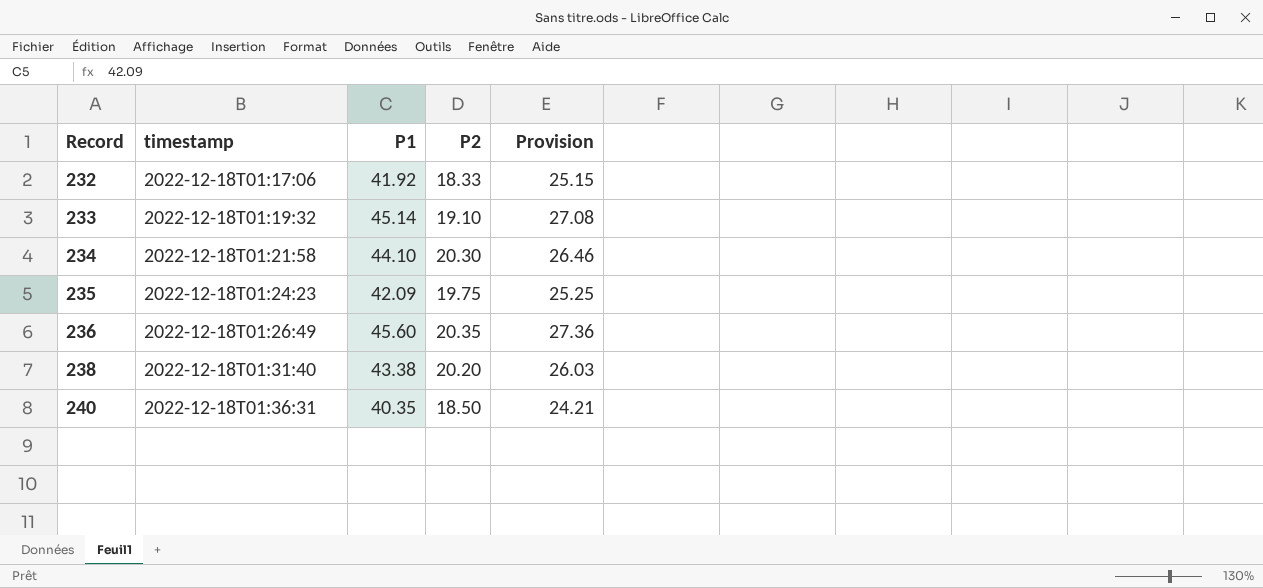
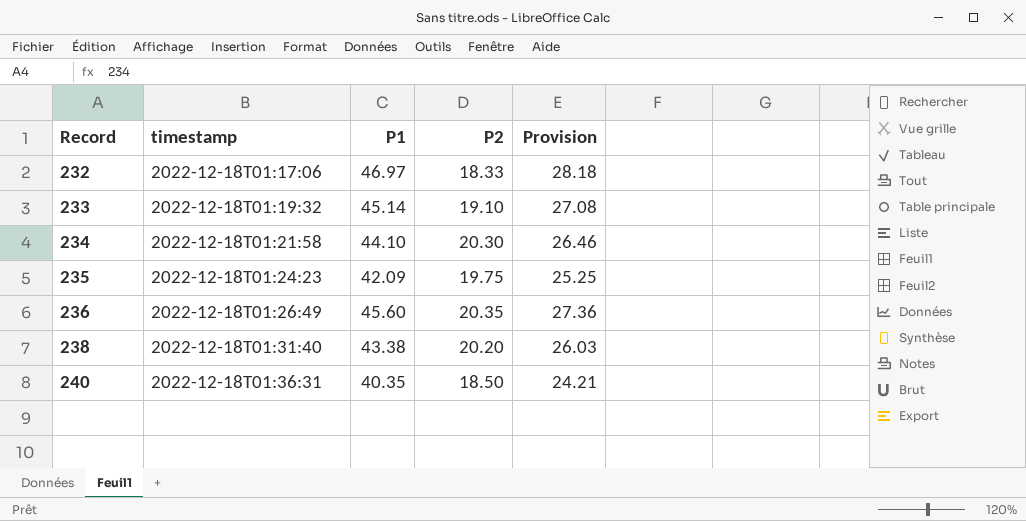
232 | P1: 41.92 -> 46.97
232 | Provision: 25.15 -> 28.18

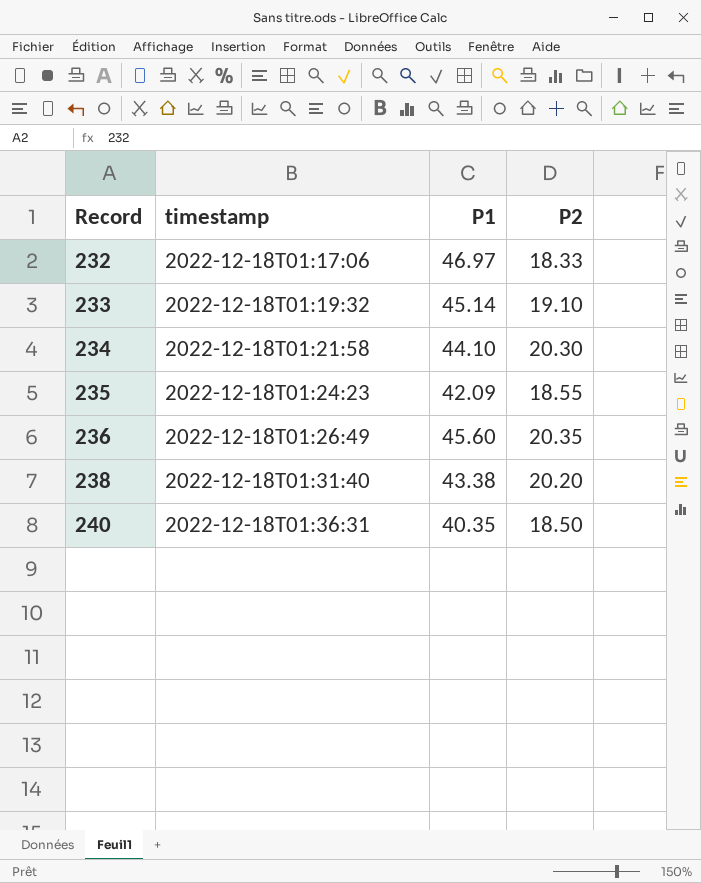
column Provision | formula: [P1] * 0.6 -> none
235 | P2: 19.75 -> 18.55

